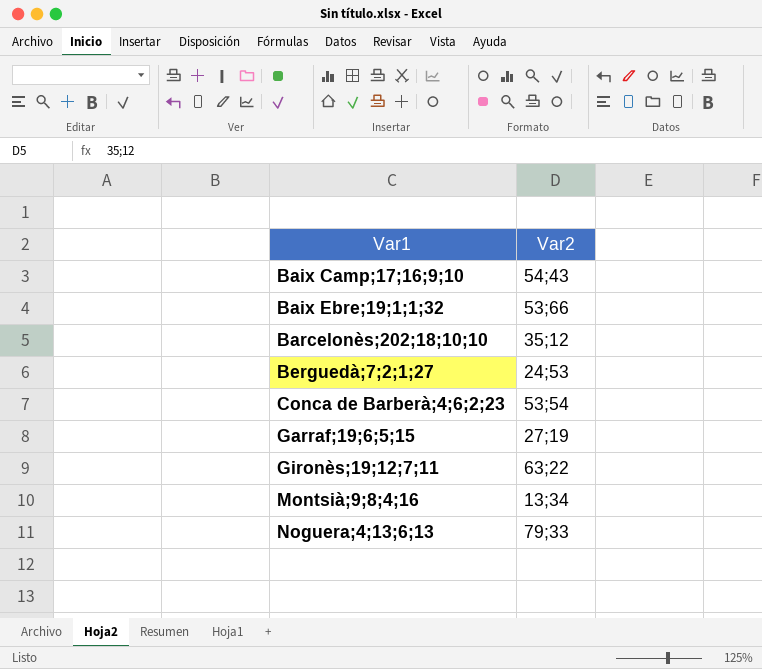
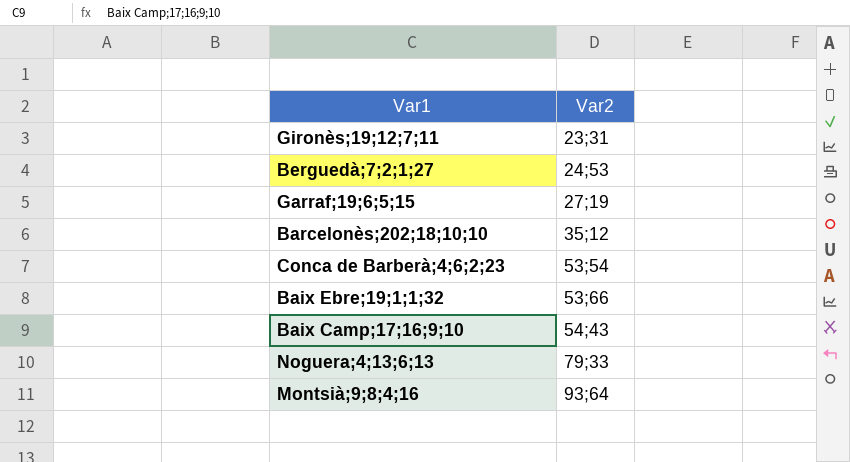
row order: Var1 ascending -> Var2 ascending
Gironès;19;12;7;11 | Var2: 63;22 -> 23;31
Montsià;9;8;4;16 | Var2: 13;34 -> 93;64

